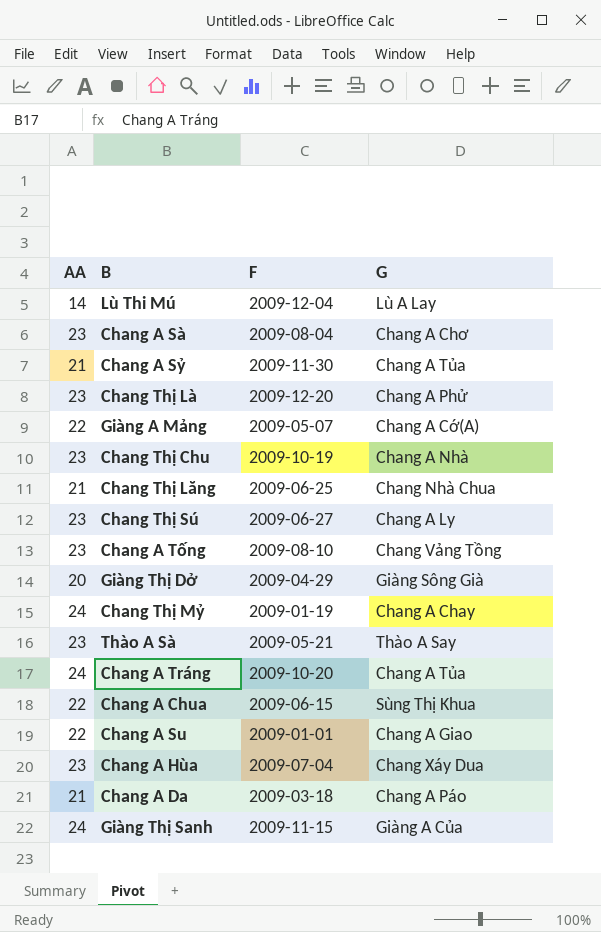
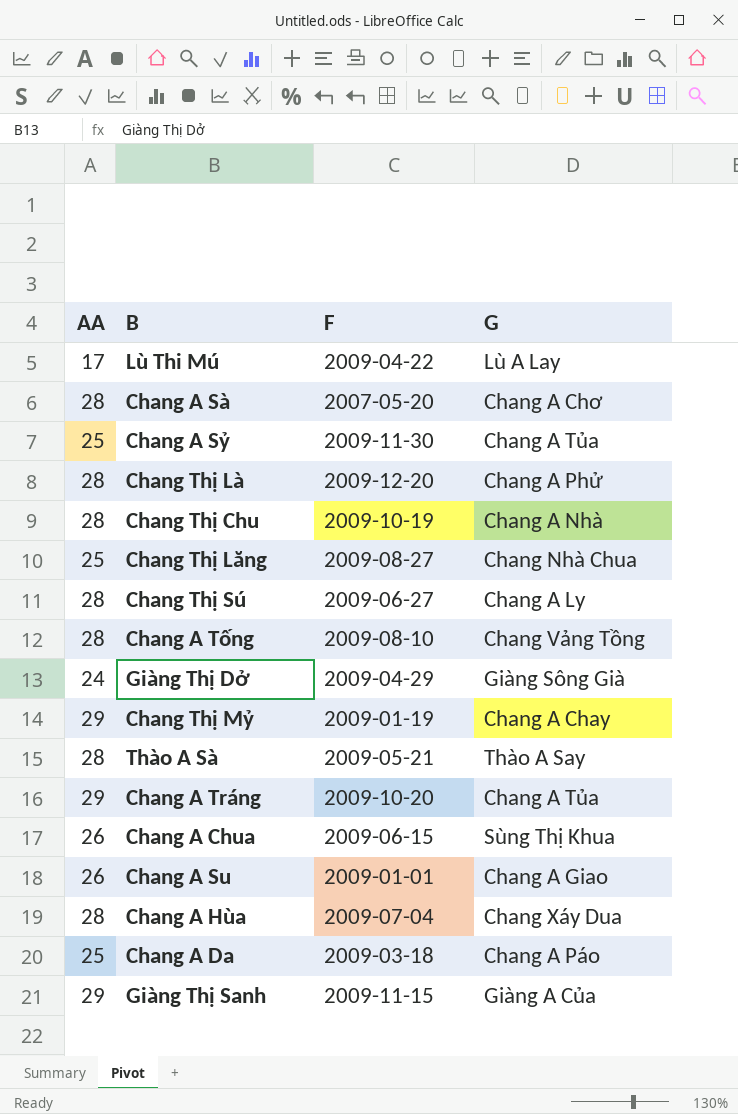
row Giàng A Mảng: 22 | 2009-05-07 | Chang A Cớ(A) -> none
Lù Thi Mú | AA: 14 -> 17
Lù Thi Mú | F: 2009-12-04 -> 2009-04-22
Chang A Sà | AA: 23 -> 28
Chang A Sà | F: 2009-08-04 -> 2007-05-20
Chang A Sỷ | AA: 21 -> 25
Chang Thị Là | AA: 23 -> 28
Chang Thị Chu | AA: 23 -> 28
Chang Thị Lăng | AA: 21 -> 25
Chang Thị Lăng | F: 2009-06-25 -> 2009-08-27
Chang Thị Sú | AA: 23 -> 28
Chang A Tống | AA: 23 -> 28
Giàng Thị Dở | AA: 20 -> 24
Chang Thị Mỷ | AA: 24 -> 29
Thào A Sà | AA: 23 -> 28
Chang A Tráng | AA: 24 -> 29
Chang A Chua | AA: 22 -> 26
Chang A Su | AA: 22 -> 26
Chang A Hùa | AA: 23 -> 28
Chang A Da | AA: 21 -> 25
Giàng Thị Sanh | AA: 24 -> 29

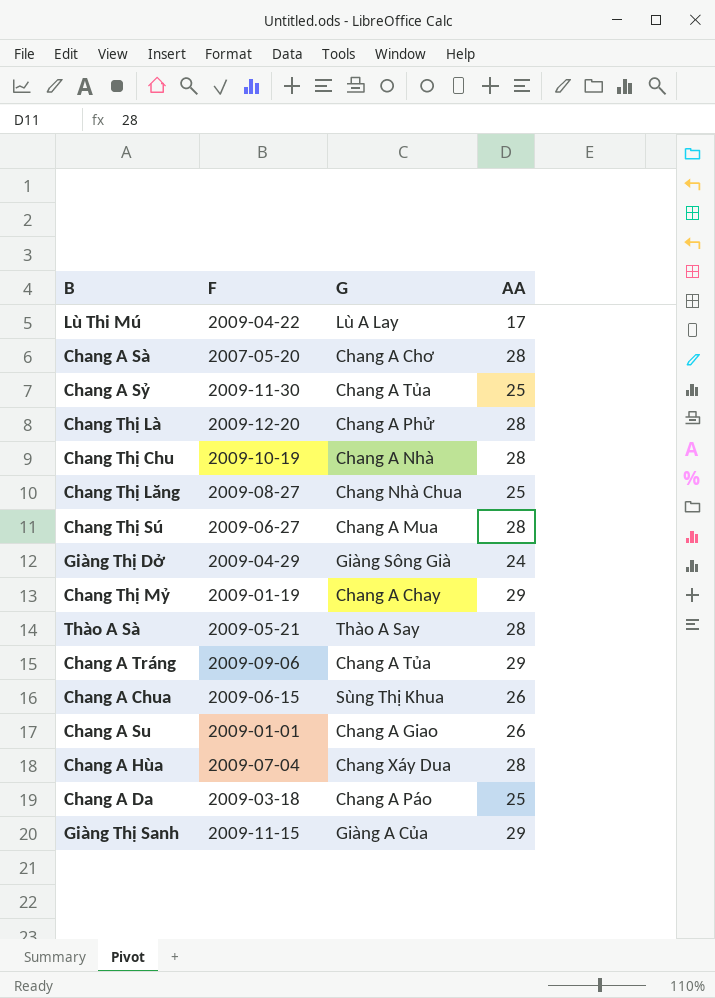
column AA | position: 1 -> 4
row Chang A Tống: 28 | 2009-08-10 | Chang Vảng Tồng -> none
Chang Thị Sú | G: Chang A Ly -> Chang A Mua
Chang A Tráng | F: 2009-10-20 -> 2009-09-06

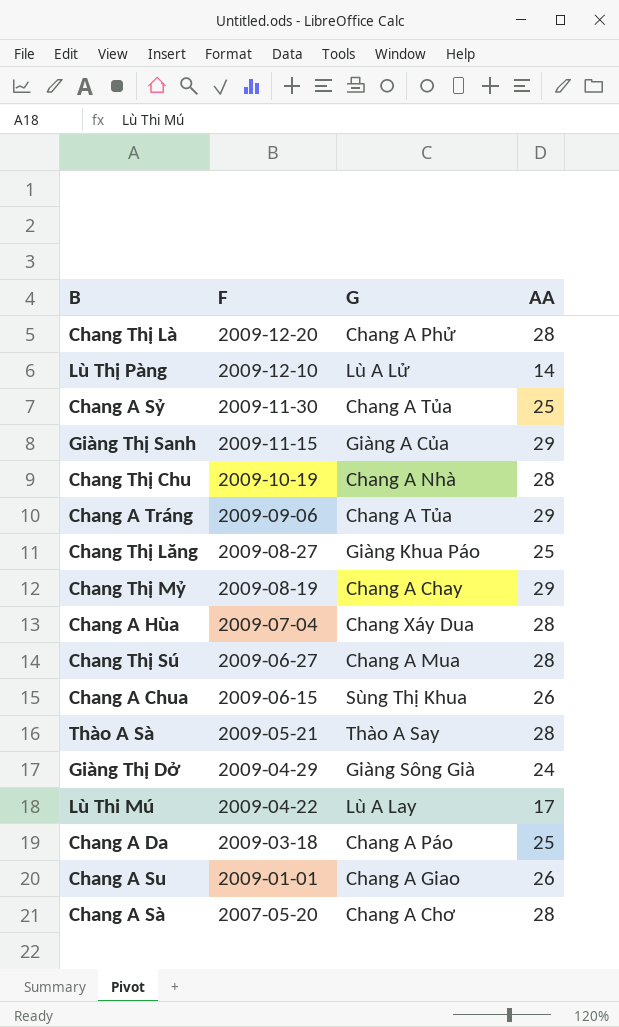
row order: none -> F descending
row Lù Thị Pàng: none -> 2009-12-10 | Lù A Lử | 14
Chang Thị Lăng | G: Chang Nhà Chua -> Giàng Khua Páo
Chang Thị Mỷ | F: 2009-01-19 -> 2009-08-19

